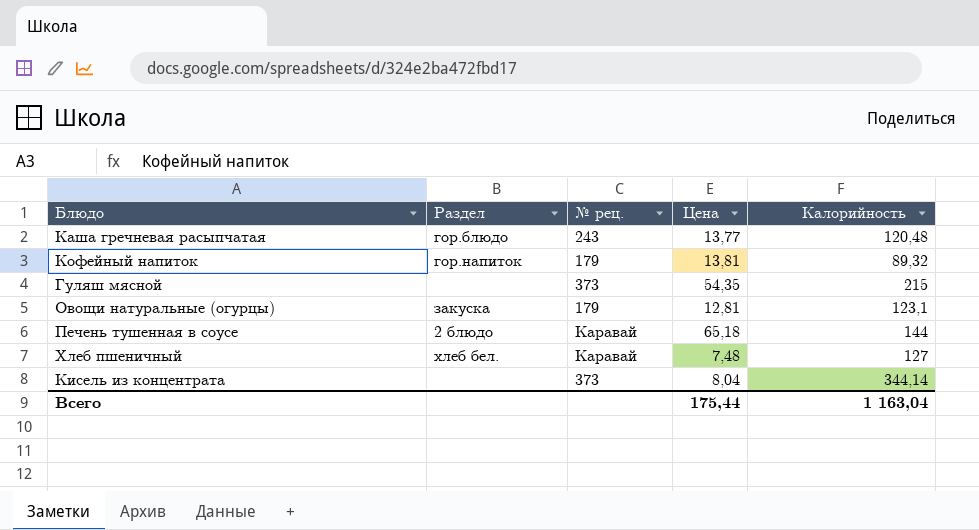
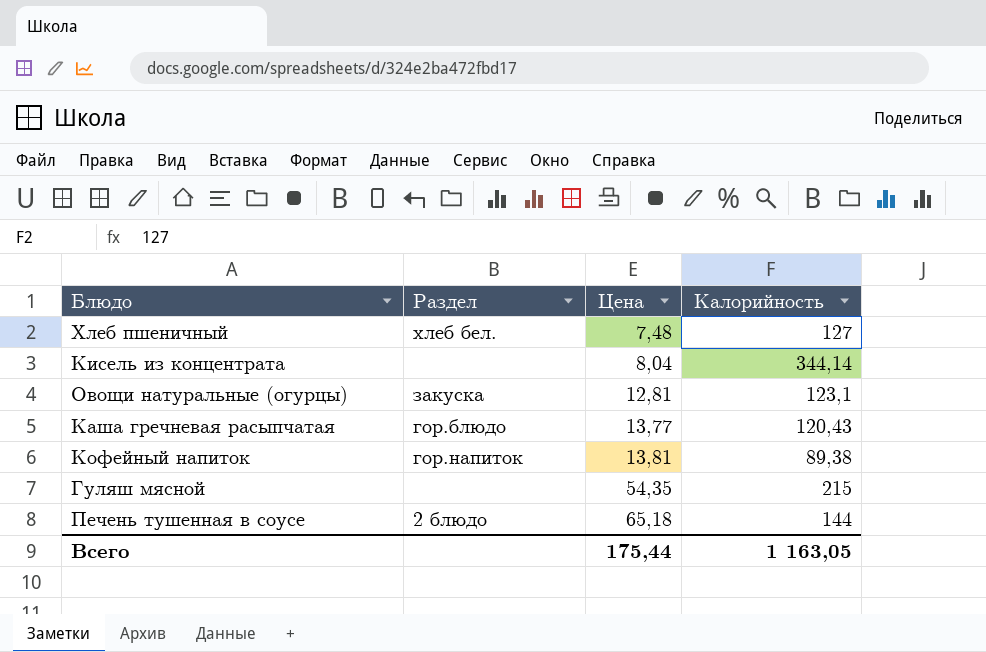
row order: none -> Цена ascending
column № рец. | position: 3 -> none
Каша гречневая расыпчатая | Калорийность: 120,48 -> 120,43
Кофейный напиток | Калорийность: 89,32 -> 89,38
Всего | Калорийность: 1 163,04 -> 1 163,05

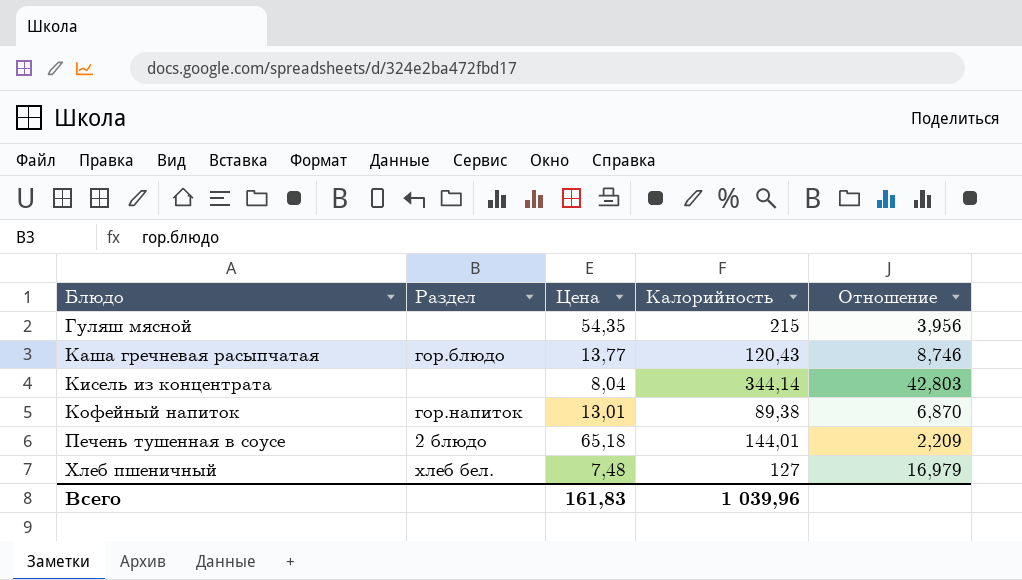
row order: Цена ascending -> Блюдо ascending
column Отношение | formula: none -> [Калорийность] / [Цена]
row Овощи натуральные (огурцы): закуска | 12,81 | 123,1 -> none
Кофейный напиток | Цена: 13,81 -> 13,01
Печень тушенная в соусе | Калорийность: 144 -> 144,01
Всего | Цена: 175,44 -> 161,83
Всего | Калорийность: 1 163,05 -> 1 039,96

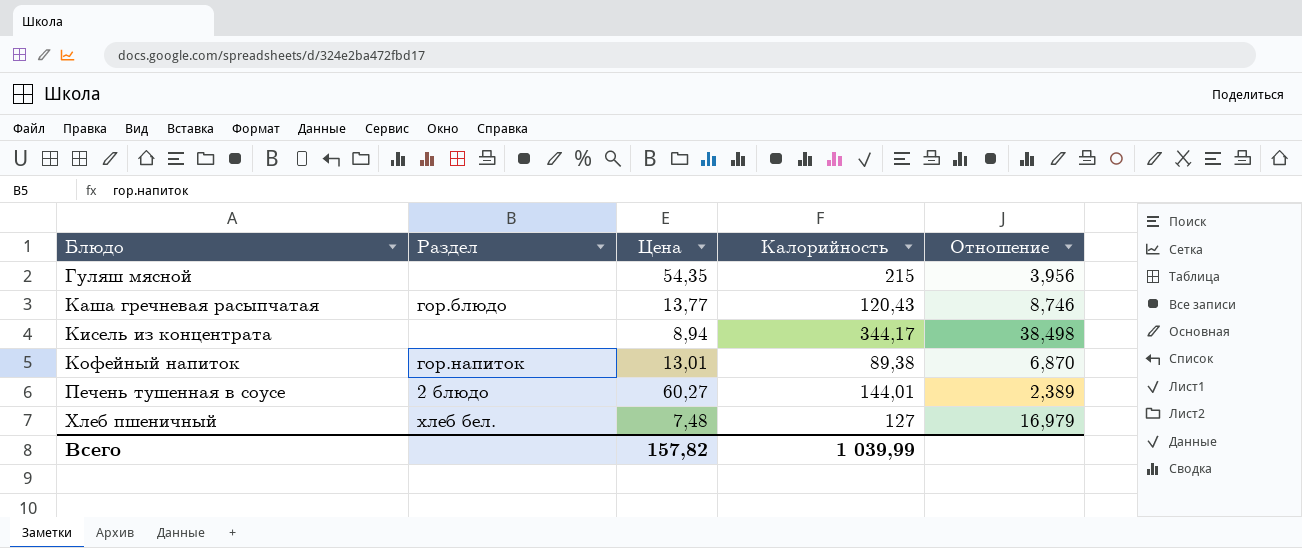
Кисель из концентрата | Цена: 8,04 -> 8,94
Кисель из концентрата | Калорийность: 344,14 -> 344,17
Кисель из концентрата | Отношение: 42,803 -> 38,498
Печень тушенная в соусе | Цена: 65,18 -> 60,27
Печень тушенная в соусе | Отношение: 2,209 -> 2,389
Всего | Цена: 161,83 -> 157,82
Всего | Калорийность: 1 039,96 -> 1 039,99

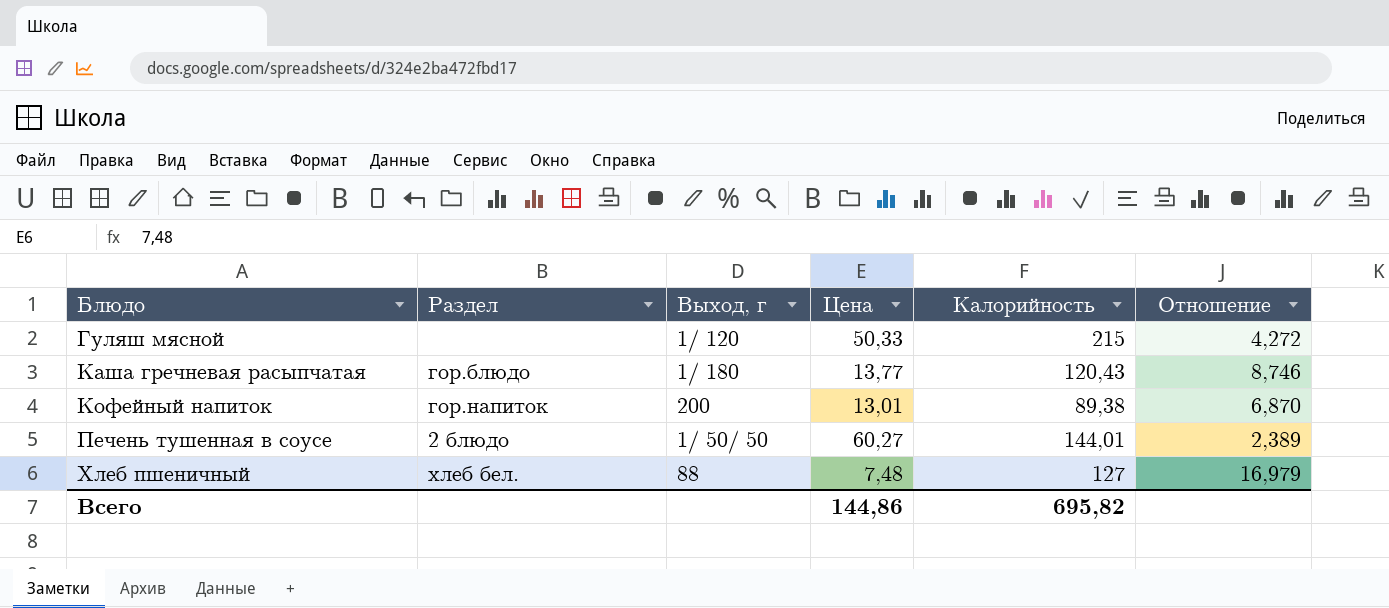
column Выход, г | position: none -> 3
row Кисель из концентрата: none | 8,94 | 344,17 | 38,498 -> none
Гуляш мясной | Цена: 54,35 -> 50,33
Гуляш мясной | Отношение: 3,956 -> 4,272
Всего | Цена: 157,82 -> 144,86
Всего | Калорийность: 1 039,99 -> 695,82

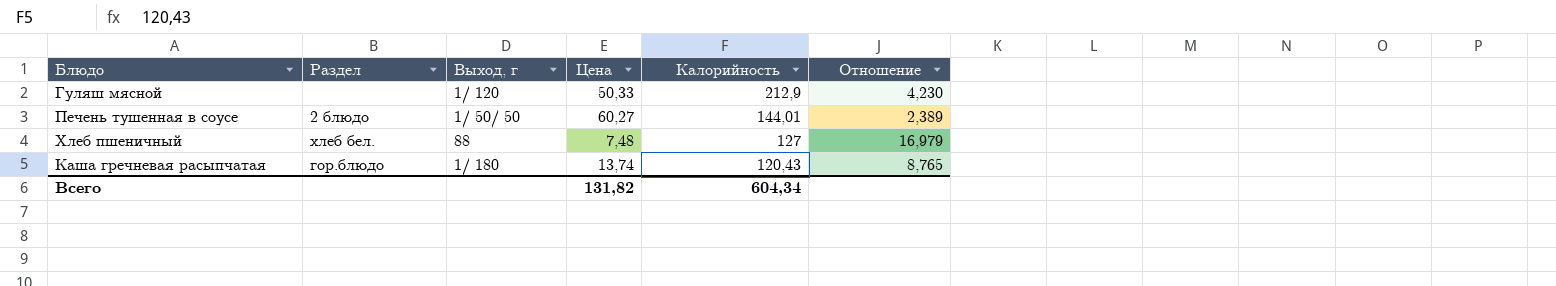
row order: Блюдо ascending -> Калорийность descending
row Кофейный напиток: гор.напиток | 200 | 13,01 | 89,38 | 6,870 -> none
Гуляш мясной | Калорийность: 215 -> 212,9
Гуляш мясной | Отношение: 4,272 -> 4,230
Каша гречневая расыпчатая | Цена: 13,77 -> 13,74
Каша гречневая расыпчатая | Отношение: 8,746 -> 8,765
Всего | Цена: 144,86 -> 131,82
Всего | Калорийность: 695,82 -> 604,34

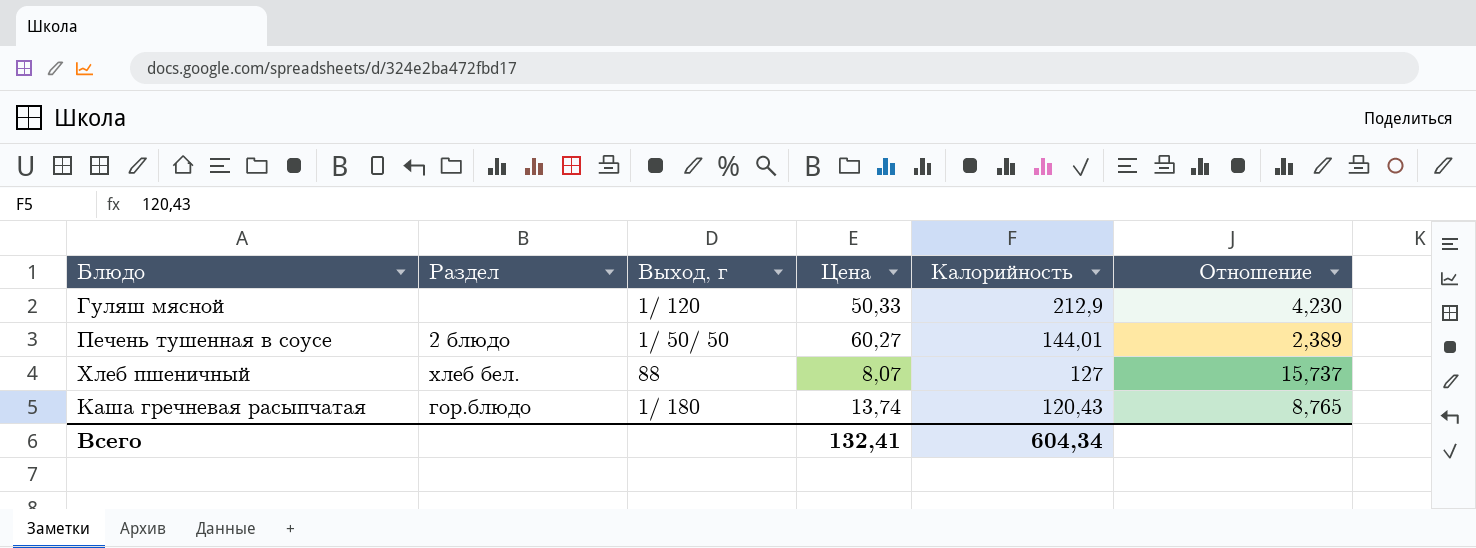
Хлеб пшеничный | Цена: 7,48 -> 8,07
Хлеб пшеничный | Отношение: 16,979 -> 15,737
Всего | Цена: 131,82 -> 132,41

